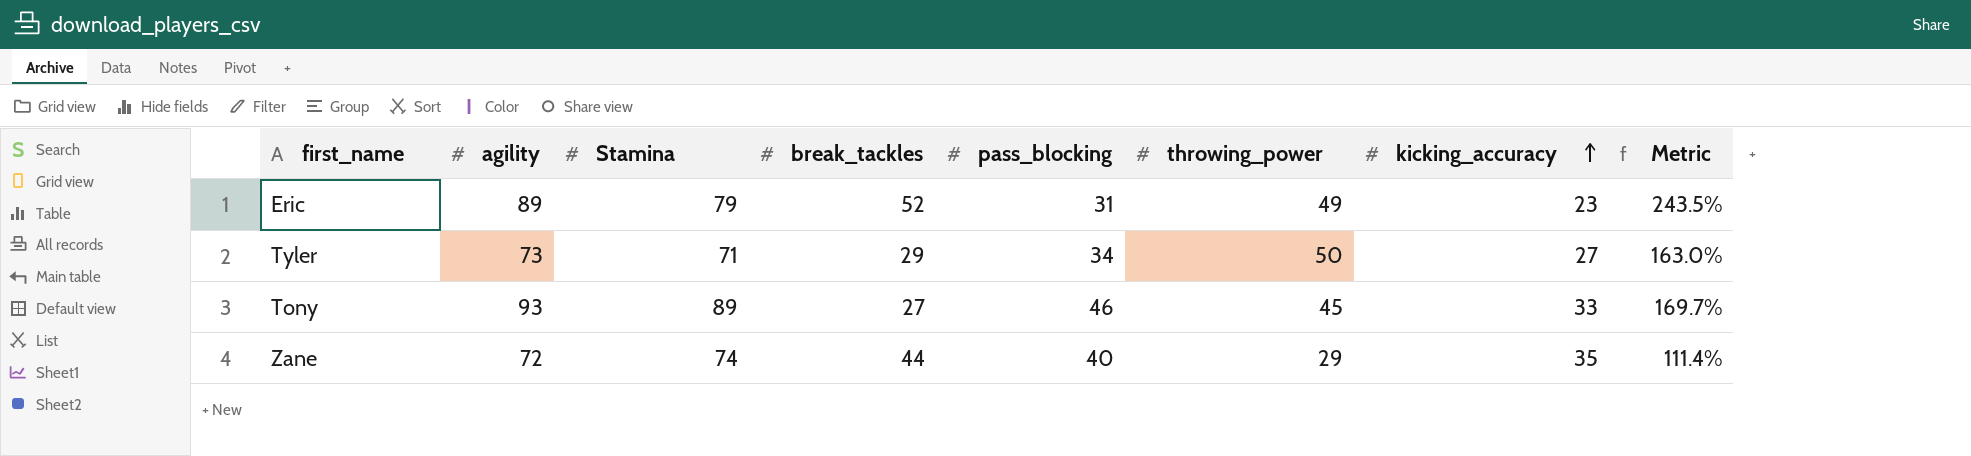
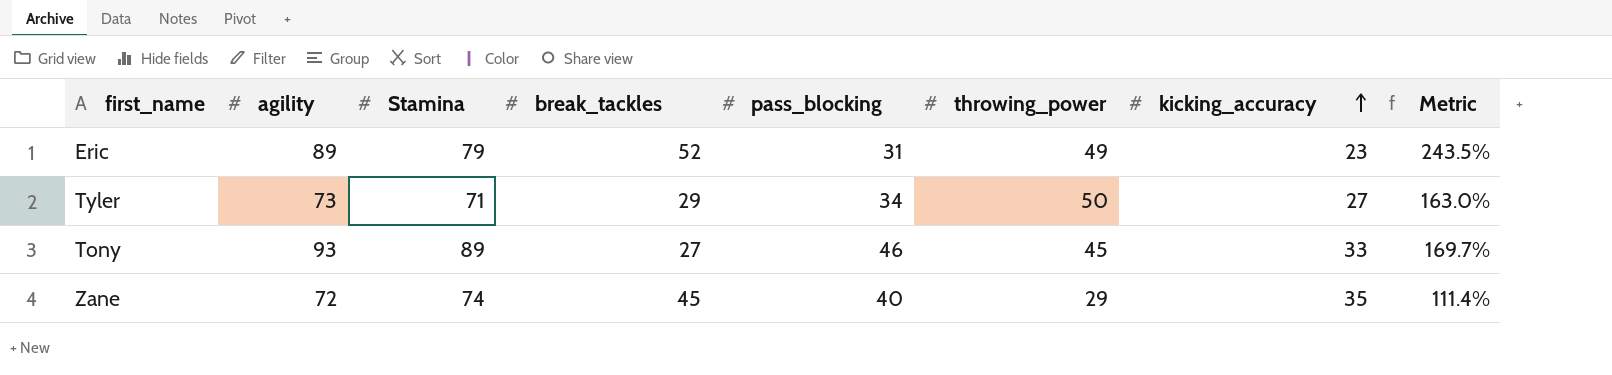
Zane | break_tackles: 44 -> 45

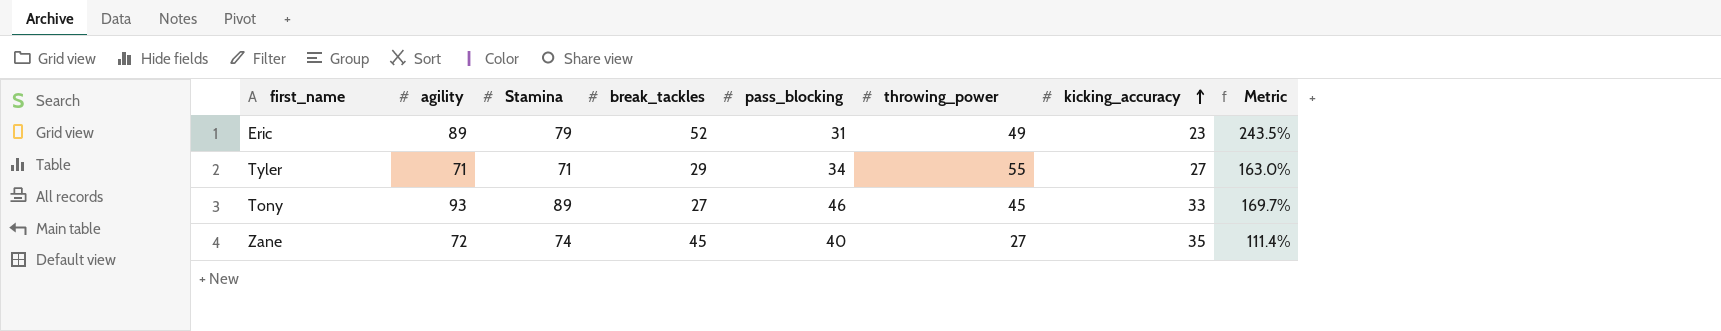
Tyler | agility: 73 -> 71
Tyler | throwing_power: 50 -> 55
Zane | throwing_power: 29 -> 27

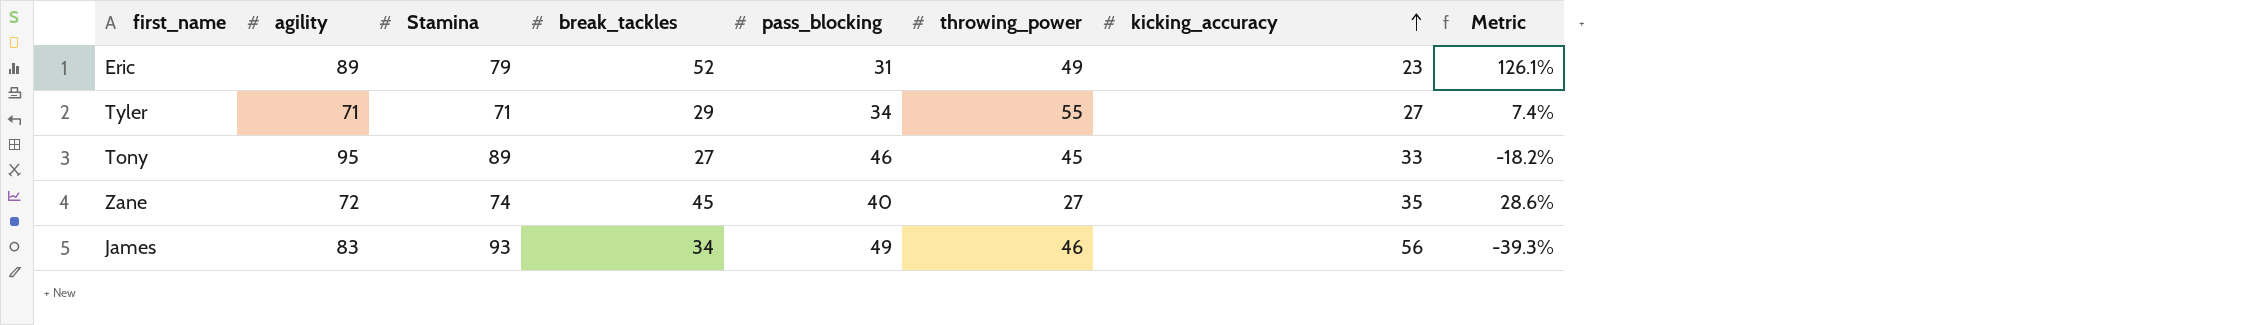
column Metric | formula: ([Stamina] - [kicking_accuracy]) / [kicking_accuracy] -> ([break_tackles] - [kicking_accuracy]) / [kicking_accuracy]
Tony | agility: 93 -> 95
row James: none -> 83 | 93 | 34 | 49 | 46 | 56 | -39.3%

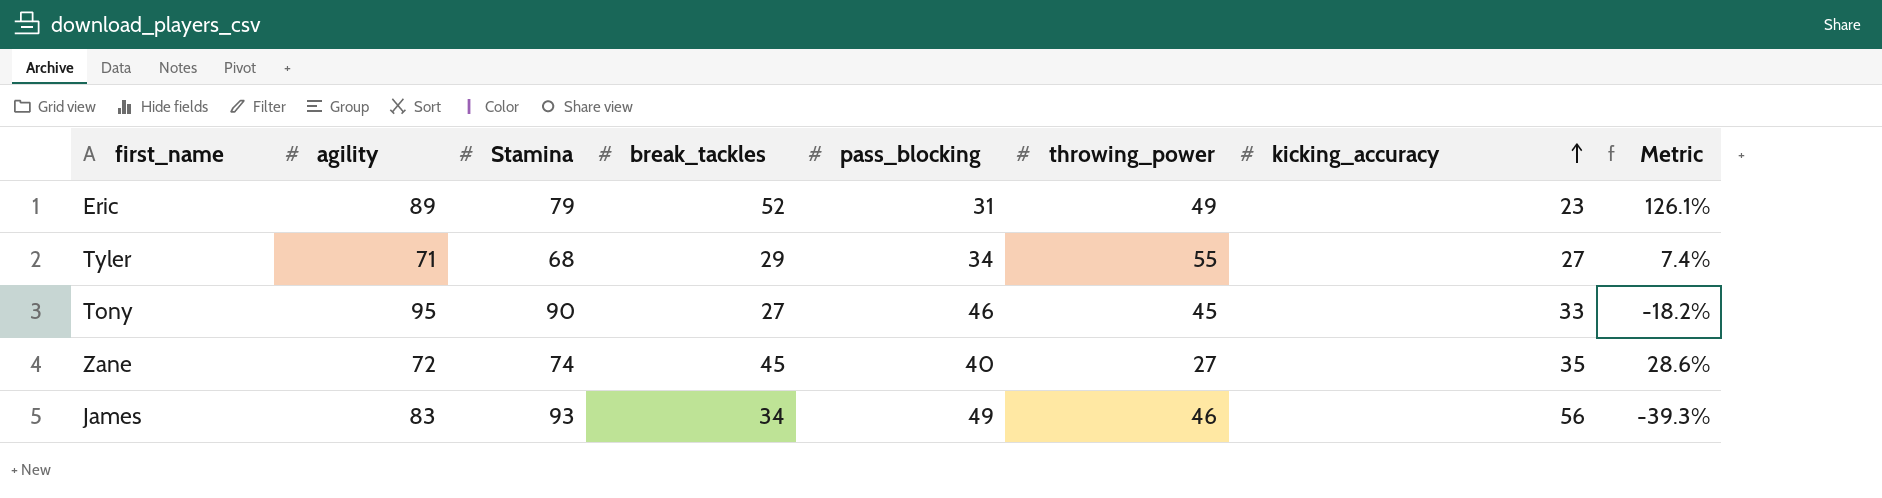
Tyler | Stamina: 71 -> 68
Tony | Stamina: 89 -> 90

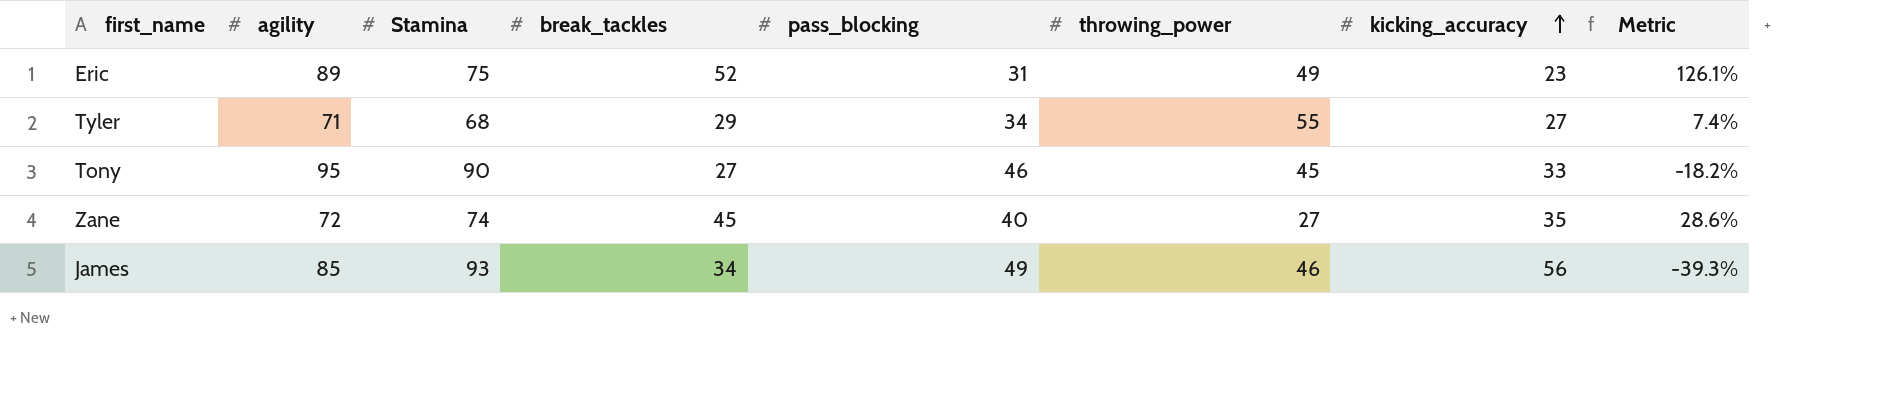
Eric | Stamina: 79 -> 75
James | agility: 83 -> 85

